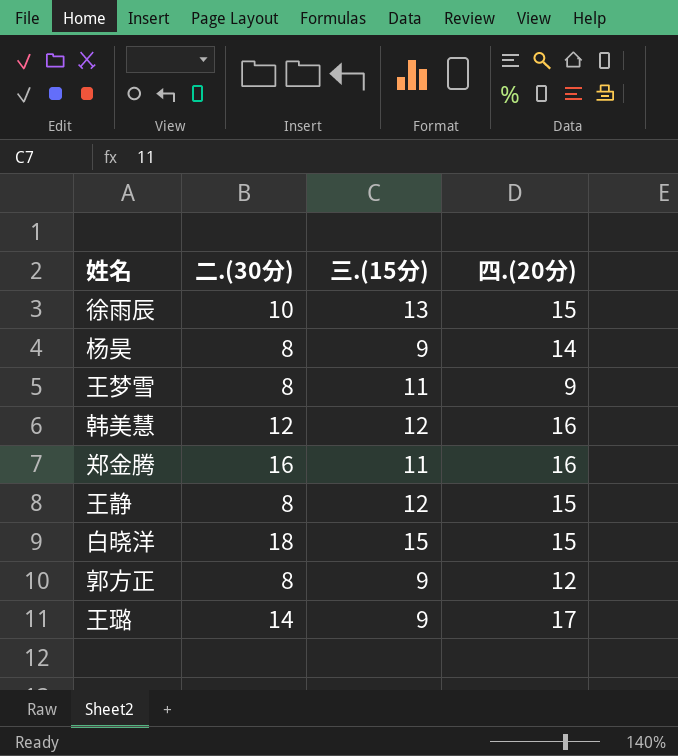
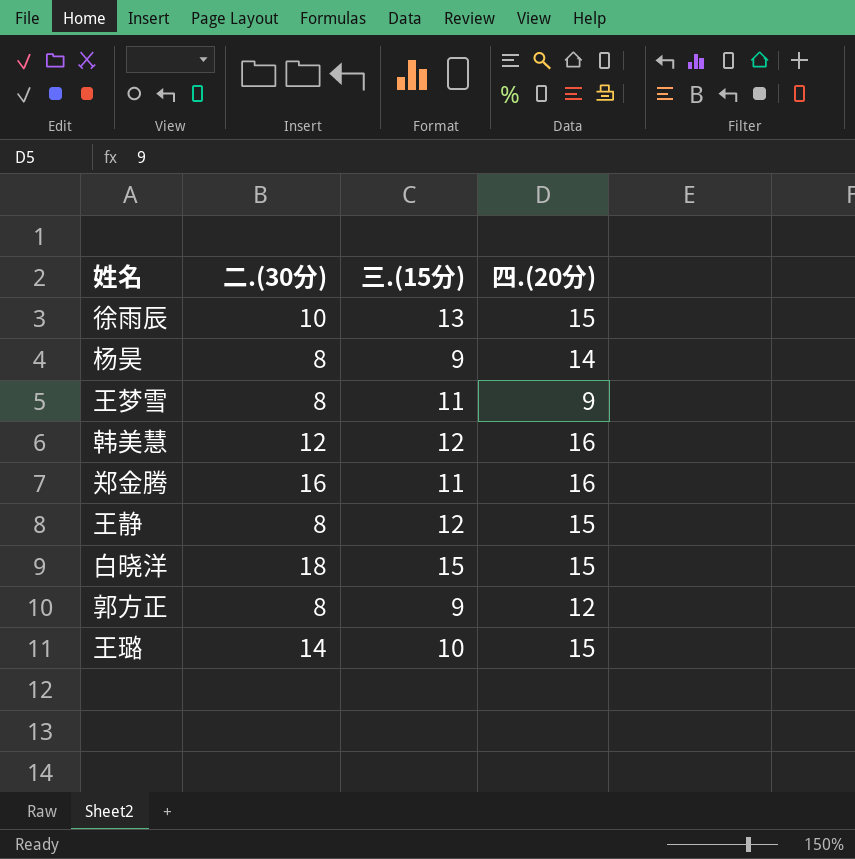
王璐 | 三.(15分): 9 -> 10
王璐 | 四.(20分): 17 -> 15

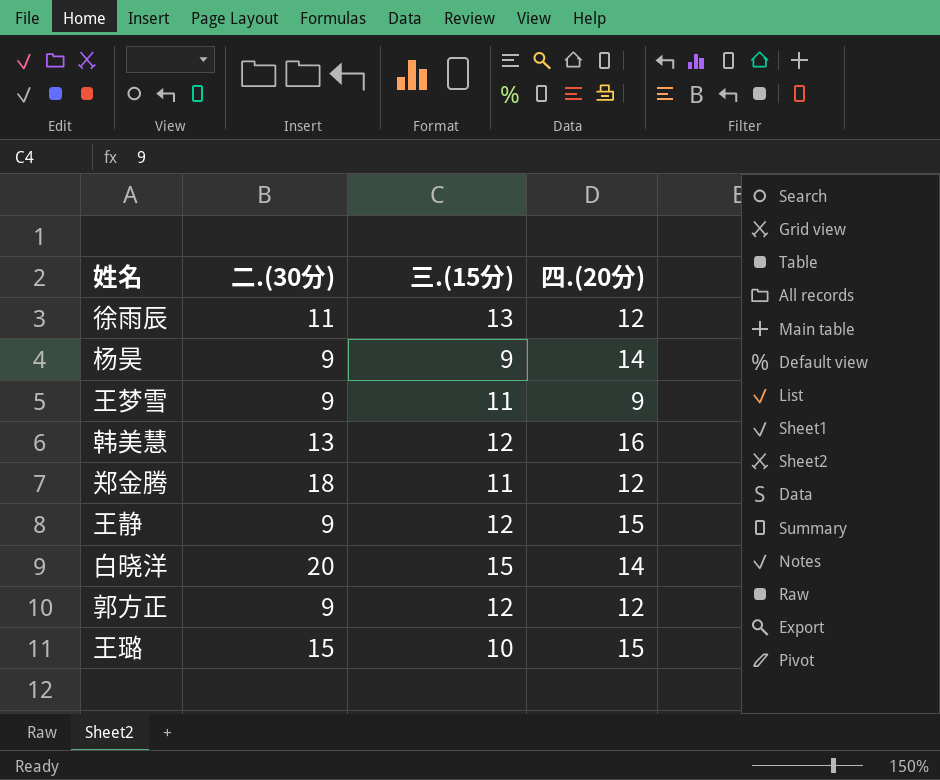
徐雨辰 | 二.(30分): 10 -> 11
徐雨辰 | 四.(20分): 15 -> 12
杨昊 | 二.(30分): 8 -> 9
王梦雪 | 二.(30分): 8 -> 9
韩美慧 | 二.(30分): 12 -> 13
郑金腾 | 二.(30分): 16 -> 18
郑金腾 | 四.(20分): 16 -> 12
王静 | 二.(30分): 8 -> 9
白晓洋 | 二.(30分): 18 -> 20
白晓洋 | 四.(20分): 15 -> 14
郭方正 | 二.(30分): 8 -> 9
郭方正 | 三.(15分): 9 -> 12
王璐 | 二.(30分): 14 -> 15

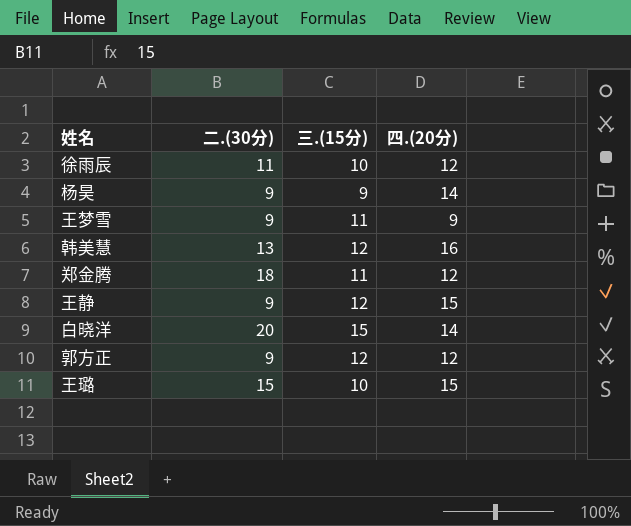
徐雨辰 | 三.(15分): 13 -> 10

